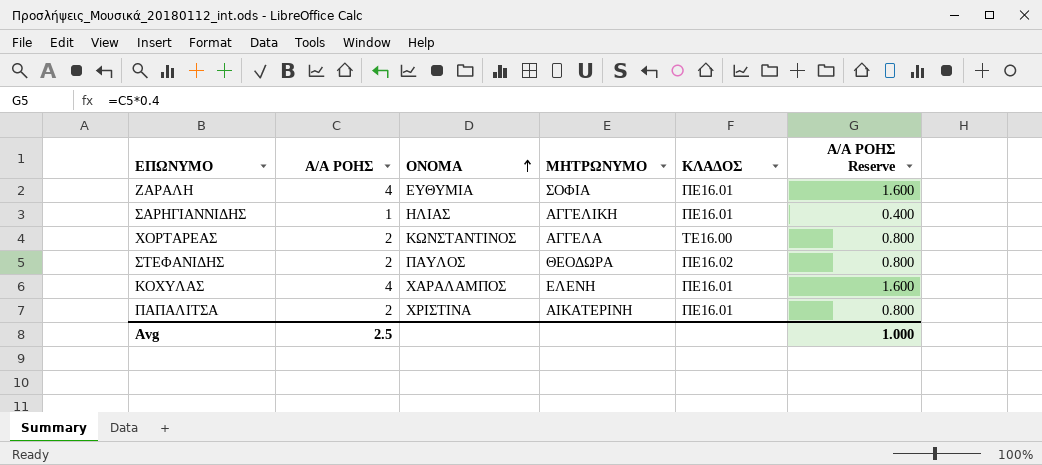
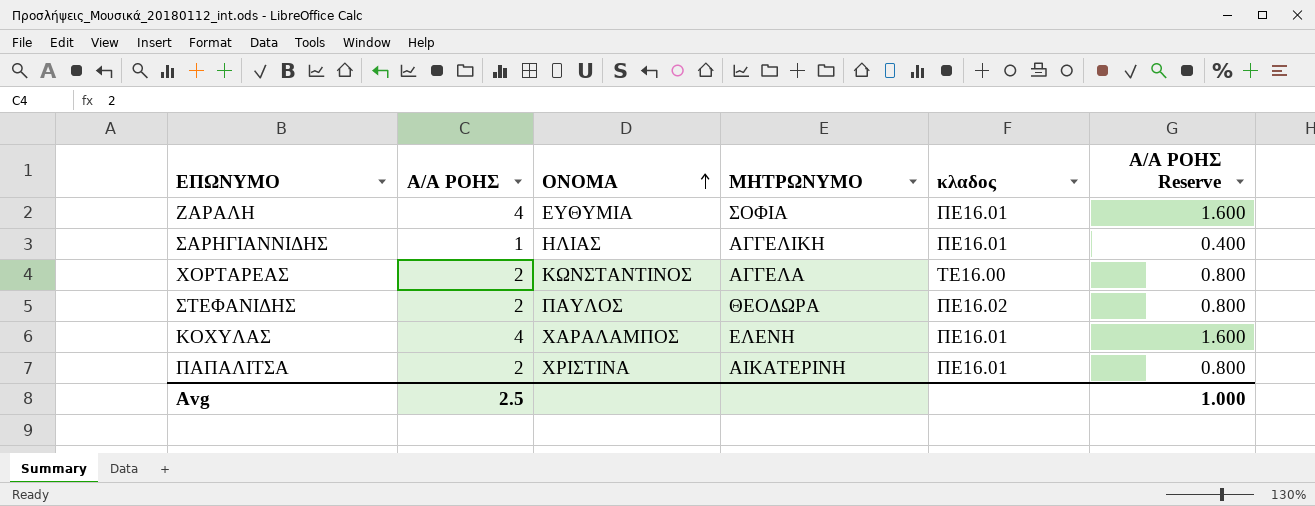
column name: ΚΛΑΔΟΣ -> κλαδος

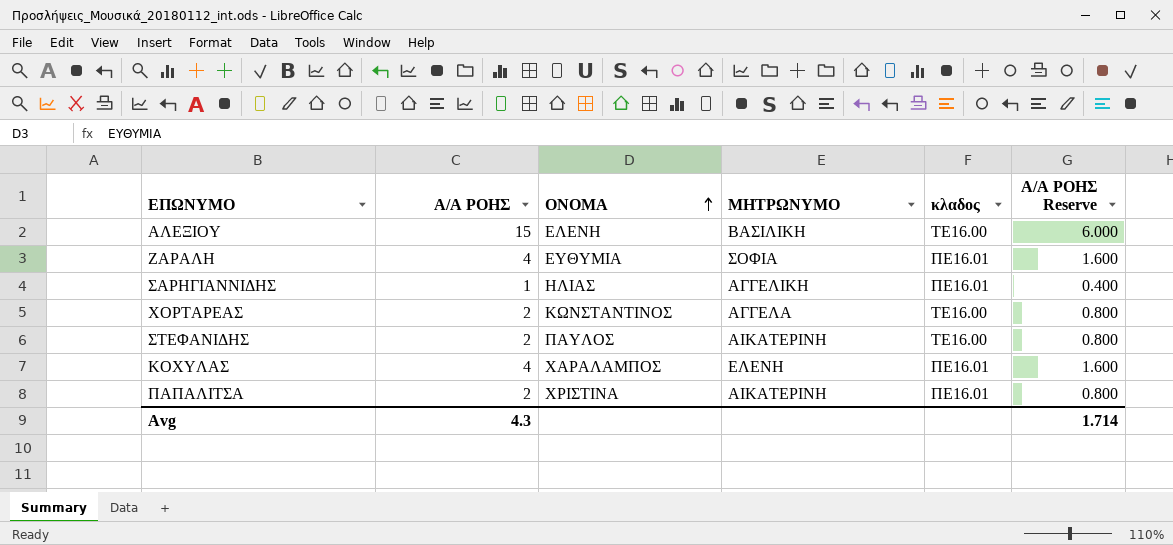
row ΑΛΕΞΙΟΥ: none -> 15 | ΕΛΕΝΗ | ΒΑΣΙΛΙΚΗ | ΤΕ16.00 | 6.000
ΣΤΕΦΑΝΙΔΗΣ | ΜΗΤΡΩΝΥΜΟ: ΘΕΟΔΩΡΑ -> ΑΙΚΑΤΕΡΙΝΗ
ΣΤΕΦΑΝΙΔΗΣ | κλαδος: ΠΕ16.02 -> ΤΕ16.00
Avg | Α/Α ΡΟΗΣ: 2.5 -> 4.3
Avg | Α/Α ΡΟΗΣ Reserve: 1.000 -> 1.714

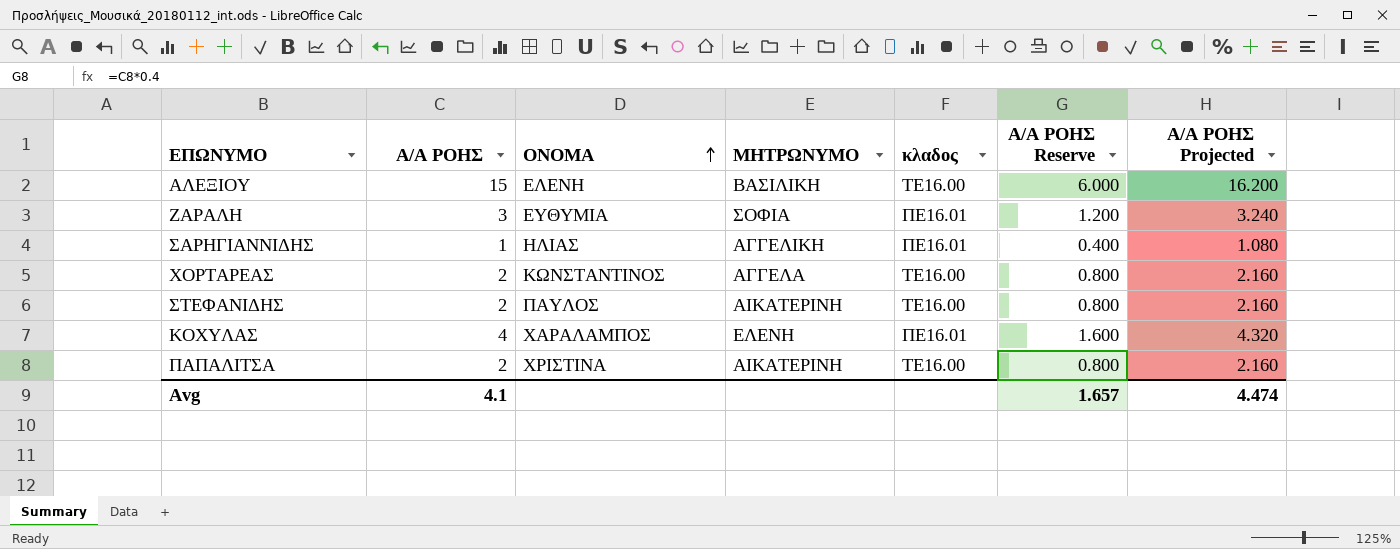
column Α/Α ΡΟΗΣ Projected | formula: none -> [Α/Α ΡΟΗΣ] * 1.08
ΖΑΡΑΛΗ | Α/Α ΡΟΗΣ: 4 -> 3
ΖΑΡΑΛΗ | Α/Α ΡΟΗΣ Reserve: 1.600 -> 1.200
ΠΑΠΑΛΙΤΣΑ | κλαδος: ΠΕ16.01 -> ΤΕ16.00
Avg | Α/Α ΡΟΗΣ: 4.3 -> 4.1
Avg | Α/Α ΡΟΗΣ Reserve: 1.714 -> 1.657

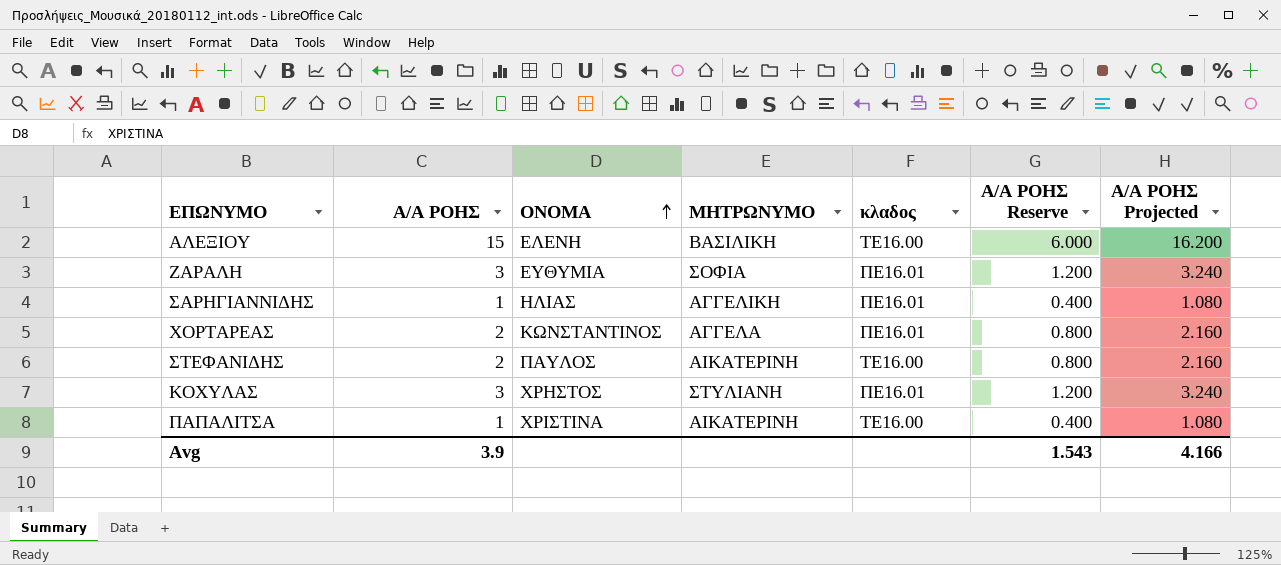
ΧΟΡΤΑΡΕΑΣ | κλαδος: ΤΕ16.00 -> ΠΕ16.01
ΚΟΧΥΛΑΣ | Α/Α ΡΟΗΣ: 4 -> 3
ΚΟΧΥΛΑΣ | ΟΝΟΜΑ: ΧΑΡΑΛΑΜΠΟΣ -> ΧΡΗΣΤΟΣ
ΚΟΧΥΛΑΣ | ΜΗΤΡΩΝΥΜΟ: ΕΛΕΝΗ -> ΣΤΥΛΙΑΝΗ
ΚΟΧΥΛΑΣ | Α/Α ΡΟΗΣ Reserve: 1.600 -> 1.200
ΚΟΧΥΛΑΣ | Α/Α ΡΟΗΣ Projected: 4.320 -> 3.240
ΠΑΠΑΛΙΤΣΑ | Α/Α ΡΟΗΣ: 2 -> 1
ΠΑΠΑΛΙΤΣΑ | Α/Α ΡΟΗΣ Reserve: 0.800 -> 0.400
ΠΑΠΑΛΙΤΣΑ | Α/Α ΡΟΗΣ Projected: 2.160 -> 1.080
Avg | Α/Α ΡΟΗΣ: 4.1 -> 3.9
Avg | Α/Α ΡΟΗΣ Reserve: 1.657 -> 1.543
Avg | Α/Α ΡΟΗΣ Projected: 4.474 -> 4.166

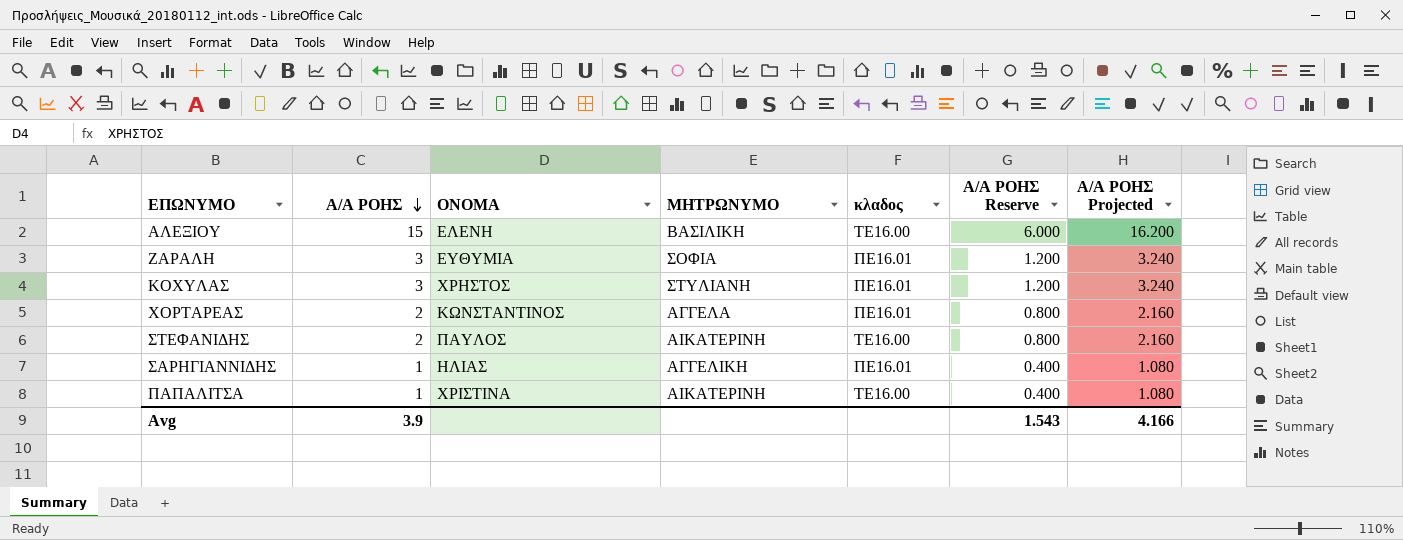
row order: ΟΝΟΜΑ ascending -> Α/Α ΡΟΗΣ descending

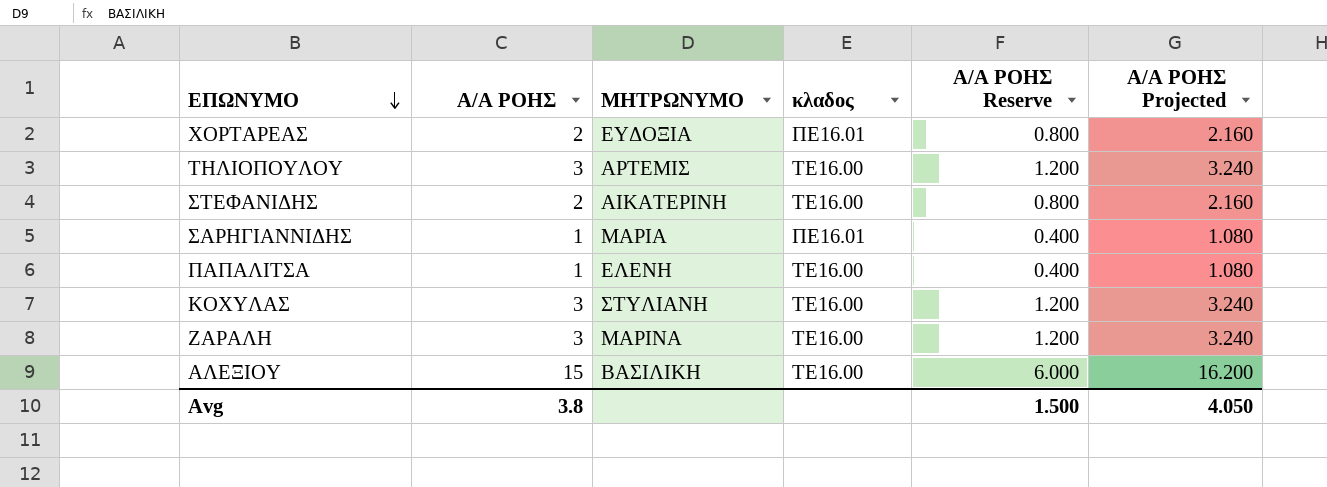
row order: Α/Α ΡΟΗΣ descending -> ΕΠΩΝΥΜΟ descending
column ΟΝΟΜΑ | position: 3 -> none
ΧΟΡΤΑΡΕΑΣ | ΜΗΤΡΩΝΥΜΟ: ΑΓΓΕΛΑ -> ΕΥΔΟΞΙΑ
row ΤΗΛΙΟΠΟΥΛΟΥ: none -> 3 | ΑΡΤΕΜΙΣ | ΤΕ16.00 | 1.200 | 3.240
ΣΑΡΗΓΙΑΝΝΙΔΗΣ | ΜΗΤΡΩΝΥΜΟ: ΑΓΓΕΛΙΚΗ -> ΜΑΡΙΑ
ΠΑΠΑΛΙΤΣΑ | ΜΗΤΡΩΝΥΜΟ: ΑΙΚΑΤΕΡΙΝΗ -> ΕΛΕΝΗ
ΚΟΧΥΛΑΣ | κλαδος: ΠΕ16.01 -> ΤΕ16.00
ΖΑΡΑΛΗ | ΜΗΤΡΩΝΥΜΟ: ΣΟΦΙΑ -> ΜΑΡΙΝΑ
ΖΑΡΑΛΗ | κλαδος: ΠΕ16.01 -> ΤΕ16.00
Avg | Α/Α ΡΟΗΣ: 3.9 -> 3.8
Avg | Α/Α ΡΟΗΣ Reserve: 1.543 -> 1.500
Avg | Α/Α ΡΟΗΣ Projected: 4.166 -> 4.050

